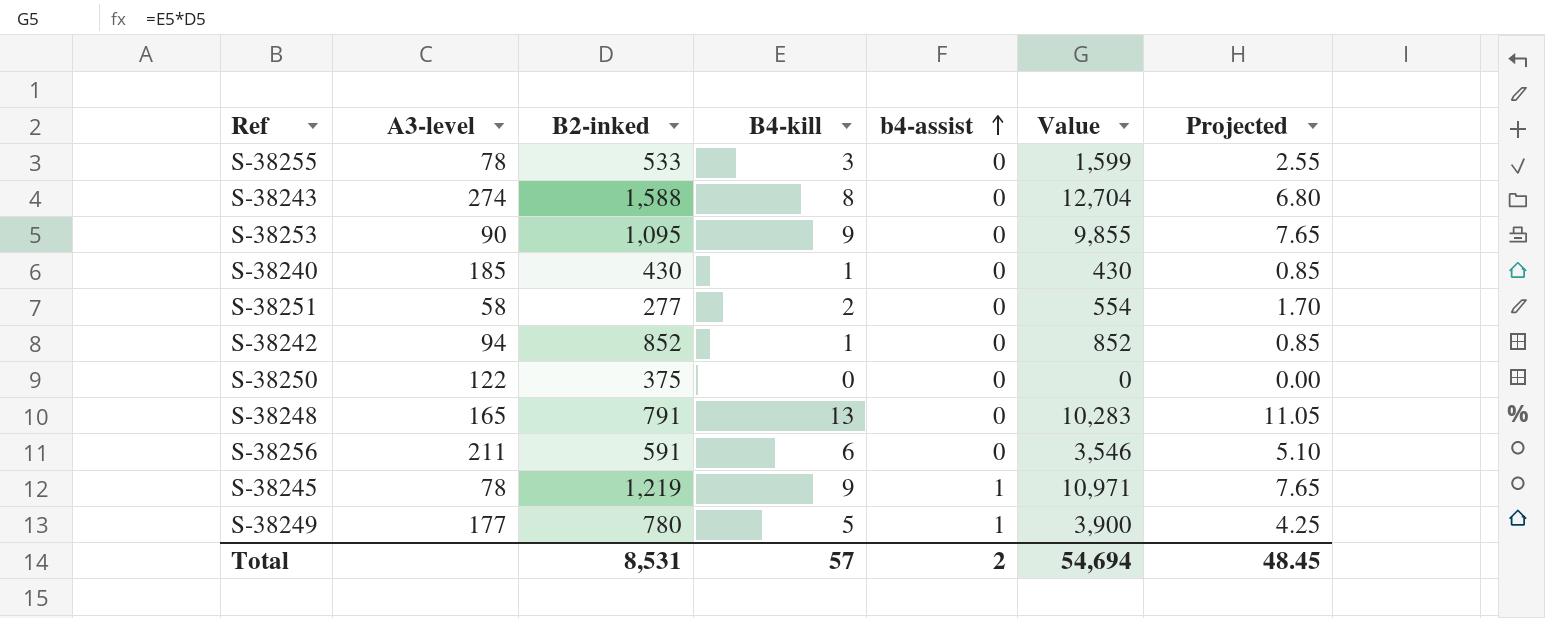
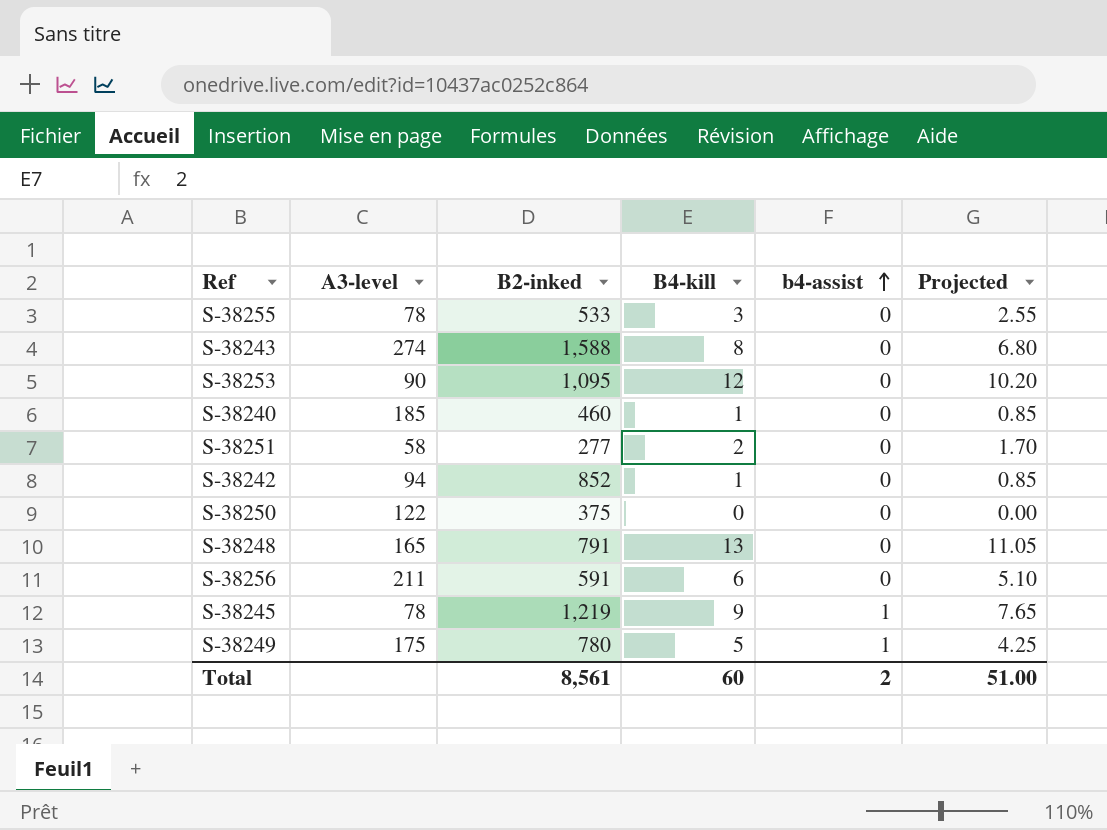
column Value | formula: [B2-inked] * [B4-kill] -> none
S-38253 | B4-kill: 9 -> 12
S-38253 | Projected: 7.65 -> 10.20
S-38240 | B2-inked: 430 -> 460
S-38249 | A3-level: 177 -> 175
Total | B2-inked: 8,531 -> 8,561
Total | B4-kill: 57 -> 60
Total | Projected: 48.45 -> 51.00

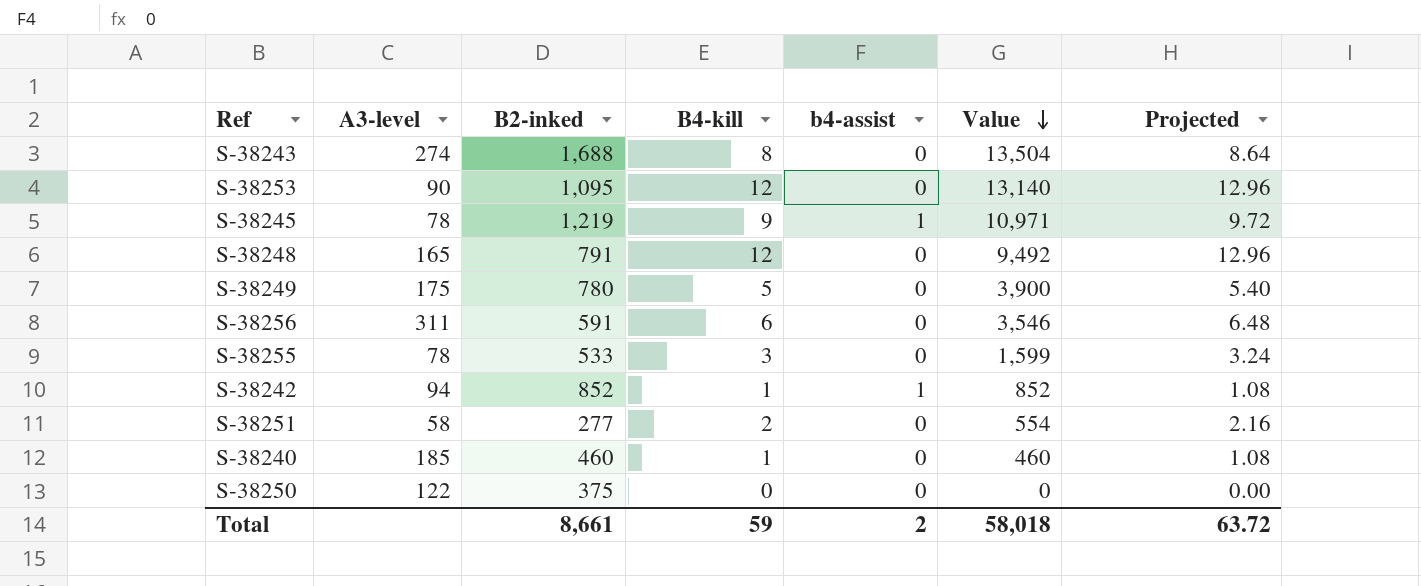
row order: b4-assist ascending -> Value descending
column Value | formula: none -> [B2-inked] * [B4-kill]
column Projected | formula: [B4-kill] * 0.85 -> [B4-kill] * 1.08
S-38243 | B2-inked: 1,588 -> 1,688
S-38248 | B4-kill: 13 -> 12
S-38249 | b4-assist: 1 -> 0
S-38256 | A3-level: 211 -> 311
S-38242 | b4-assist: 0 -> 1
Total | B2-inked: 8,561 -> 8,661
Total | B4-kill: 60 -> 59
Total | Projected: 51.00 -> 63.72

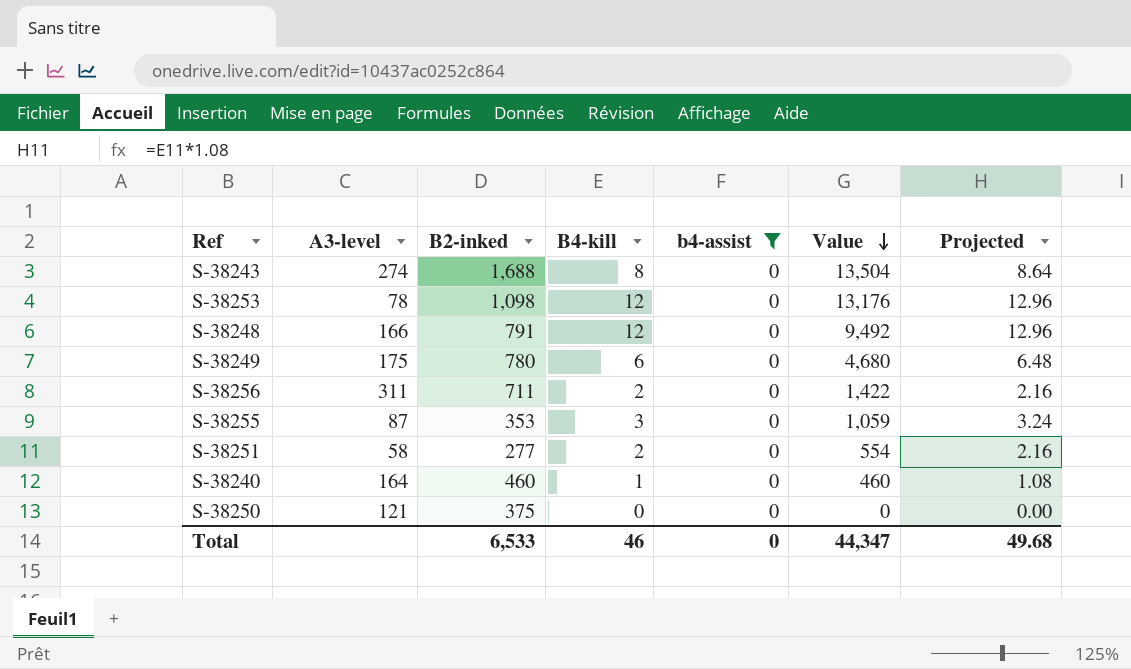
filter: none -> b4-assist = 0
S-38253 | A3-level: 90 -> 78
S-38253 | B2-inked: 1,095 -> 1,098
S-38253 | Value: 13,140 -> 13,176
S-38248 | A3-level: 165 -> 166
S-38249 | B4-kill: 5 -> 6
S-38249 | Value: 3,900 -> 4,680
S-38249 | Projected: 5.40 -> 6.48
S-38256 | B2-inked: 591 -> 711
S-38256 | B4-kill: 6 -> 2
S-38256 | Value: 3,546 -> 1,422
S-38256 | Projected: 6.48 -> 2.16
S-38255 | A3-level: 78 -> 87
S-38255 | B2-inked: 533 -> 353
S-38255 | Value: 1,599 -> 1,059
S-38240 | A3-level: 185 -> 164
S-38250 | A3-level: 122 -> 121
Total | B2-inked: 8,661 -> 6,533
Total | B4-kill: 59 -> 46
Total | b4-assist: 2 -> 0
Total | Value: 58,018 -> 44,347
Total | Projected: 63.72 -> 49.68

